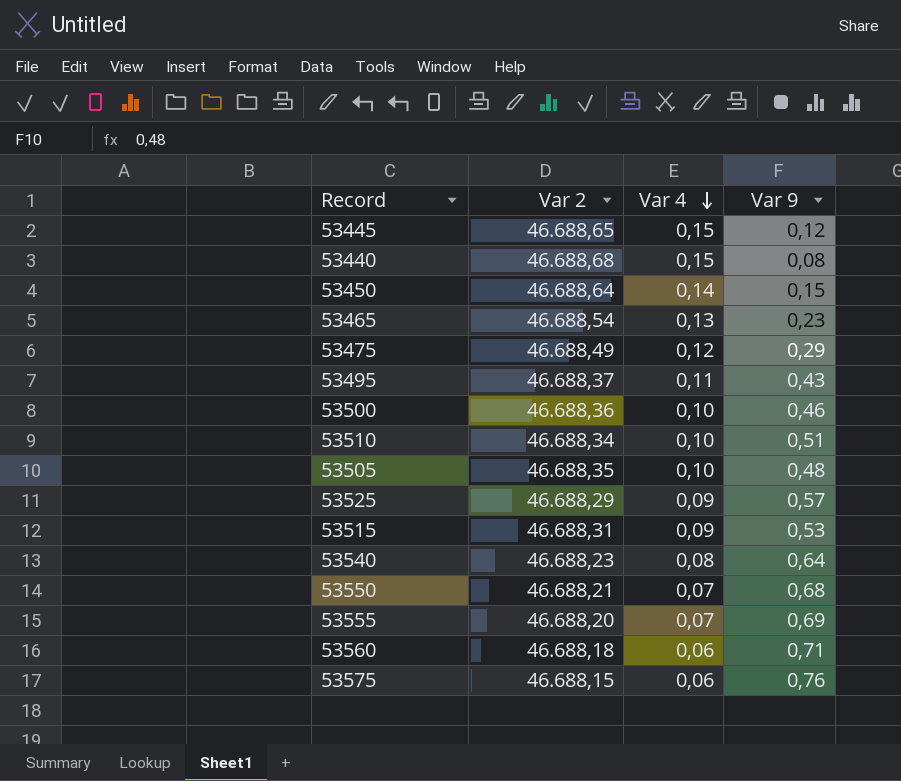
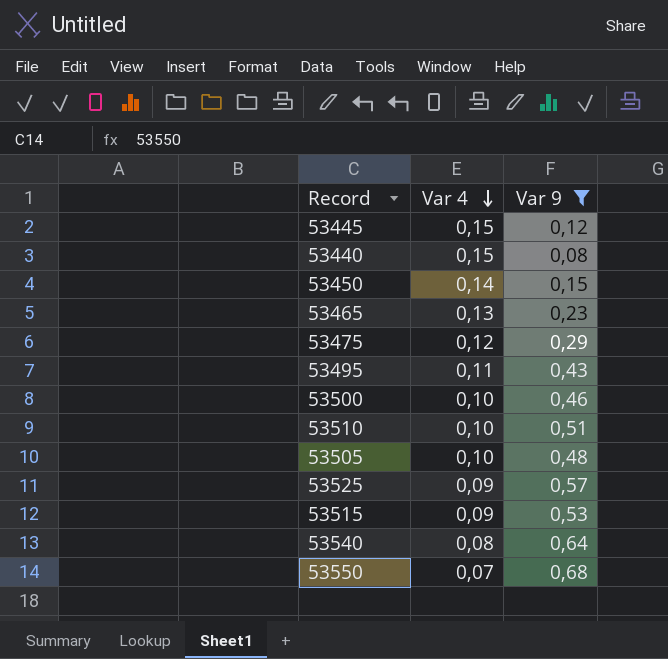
filter: none -> Var 9 <= 0,68
column Var 2 | position: 2 -> none

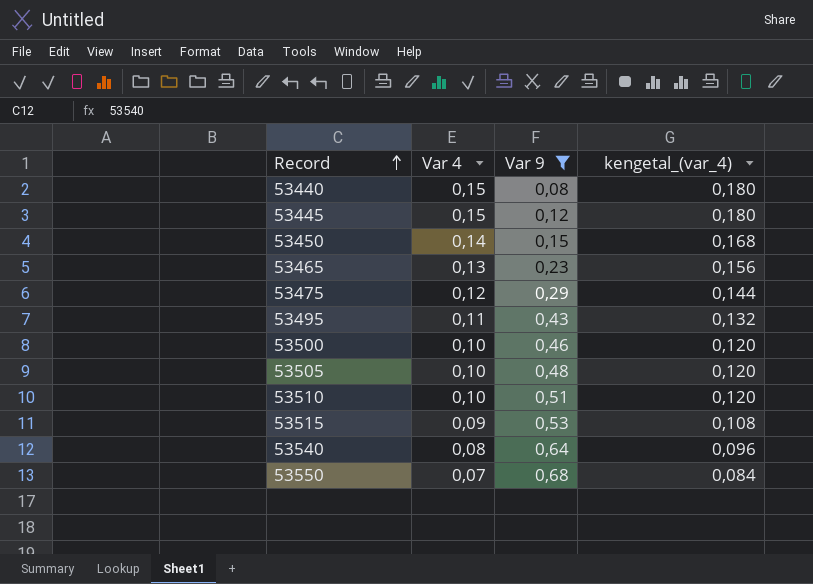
row order: Var 4 descending -> Record ascending
column kengetal_(var_4) | formula: none -> [Var 4] * 1,2
row 53525: 0,09 | 0,57 -> none

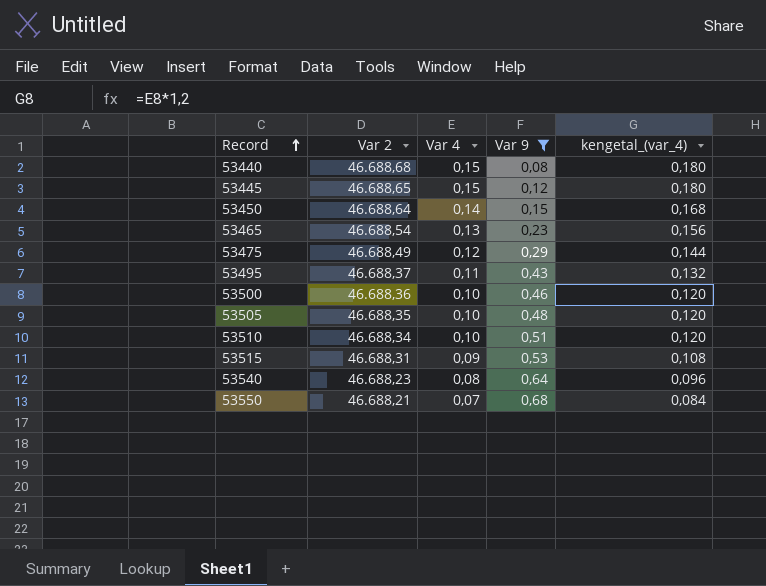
column Var 2 | position: none -> 2

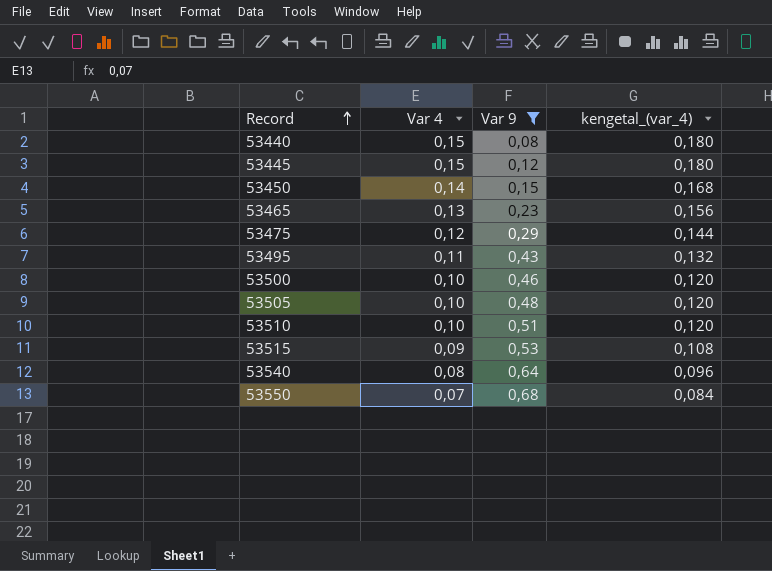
column Var 2 | position: 2 -> none

